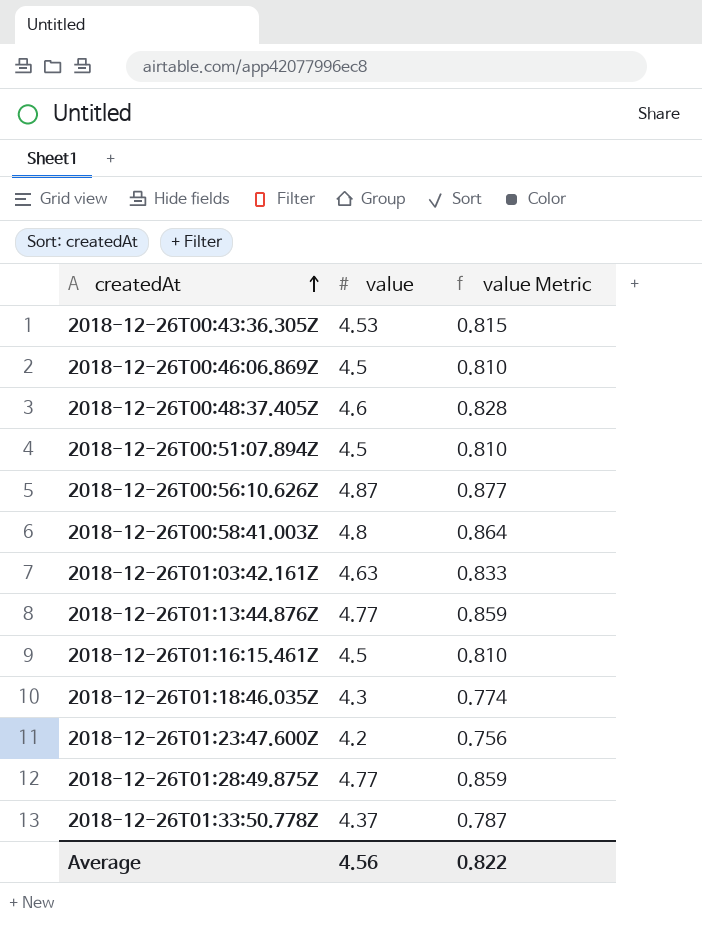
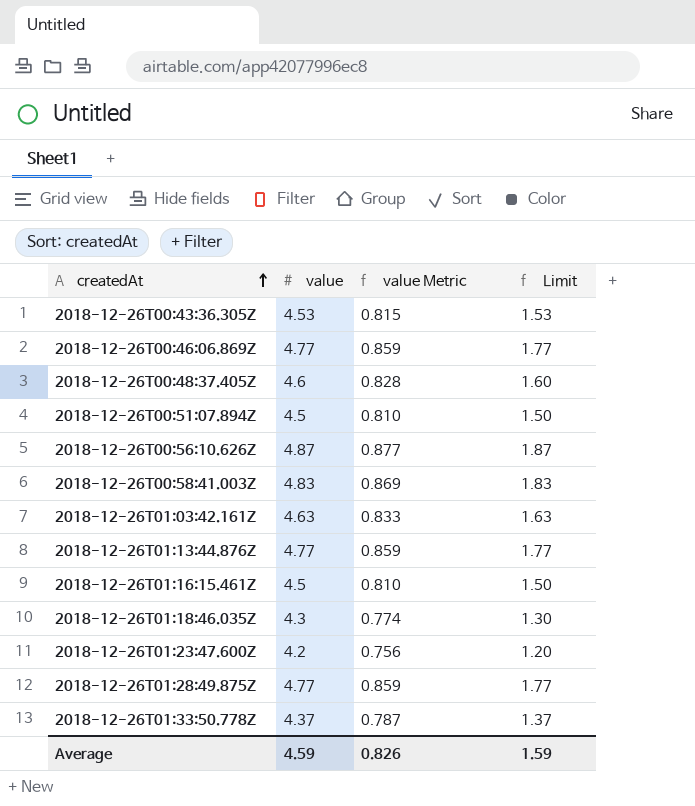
column Limit | formula: none -> [value] - 3
2018-12-26T00:46:06.869Z | value: 4.5 -> 4.77
2018-12-26T00:46:06.869Z | value Metric: 0.810 -> 0.859
2018-12-26T00:58:41.003Z | value: 4.8 -> 4.83
2018-12-26T00:58:41.003Z | value Metric: 0.864 -> 0.869
Average | value: 4.56 -> 4.59
Average | value Metric: 0.822 -> 0.826

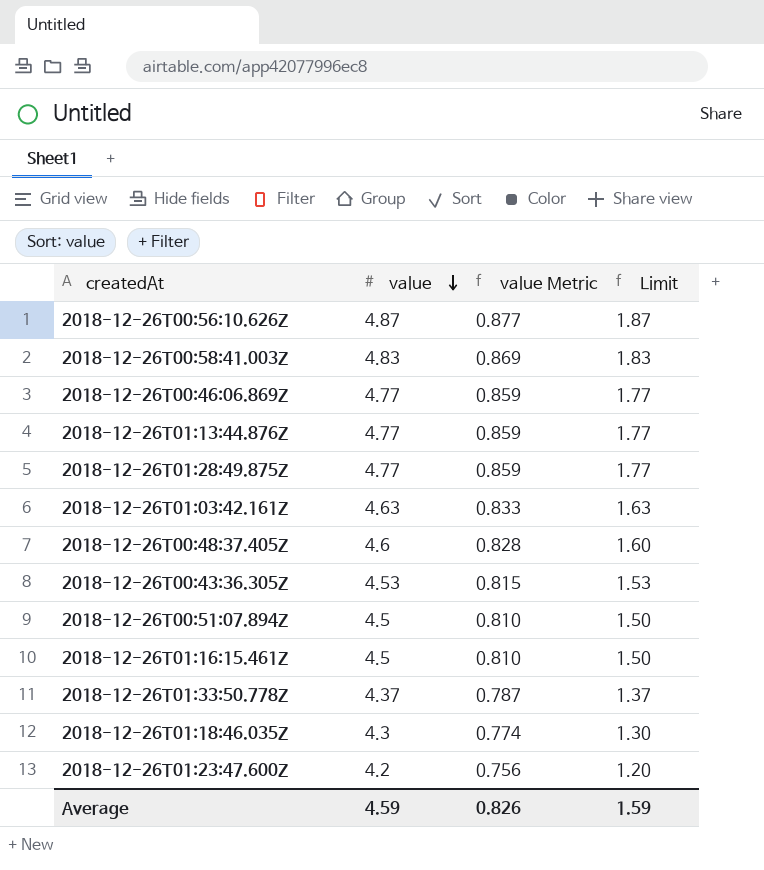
row order: createdAt ascending -> value descending

